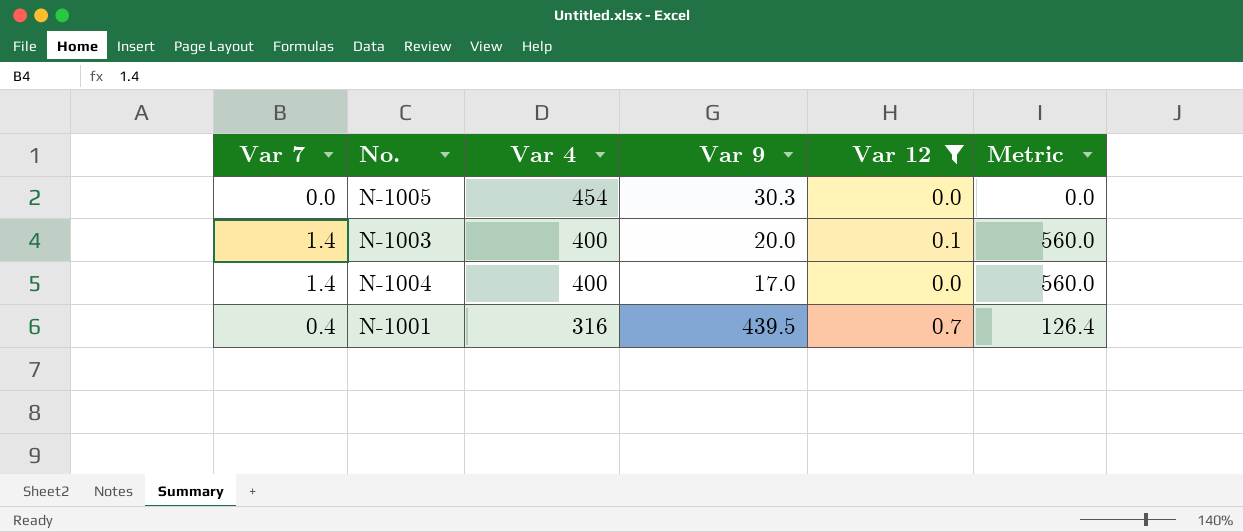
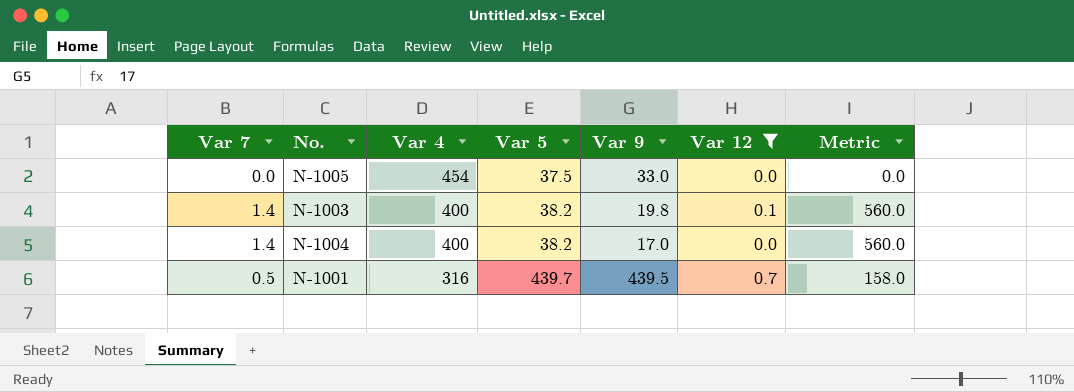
column Var 5 | position: none -> 4
N-1005 | Var 9: 30.3 -> 33.0
N-1003 | Var 9: 20.0 -> 19.8
N-1001 | Var 7: 0.4 -> 0.5
N-1001 | Metric: 126.4 -> 158.0

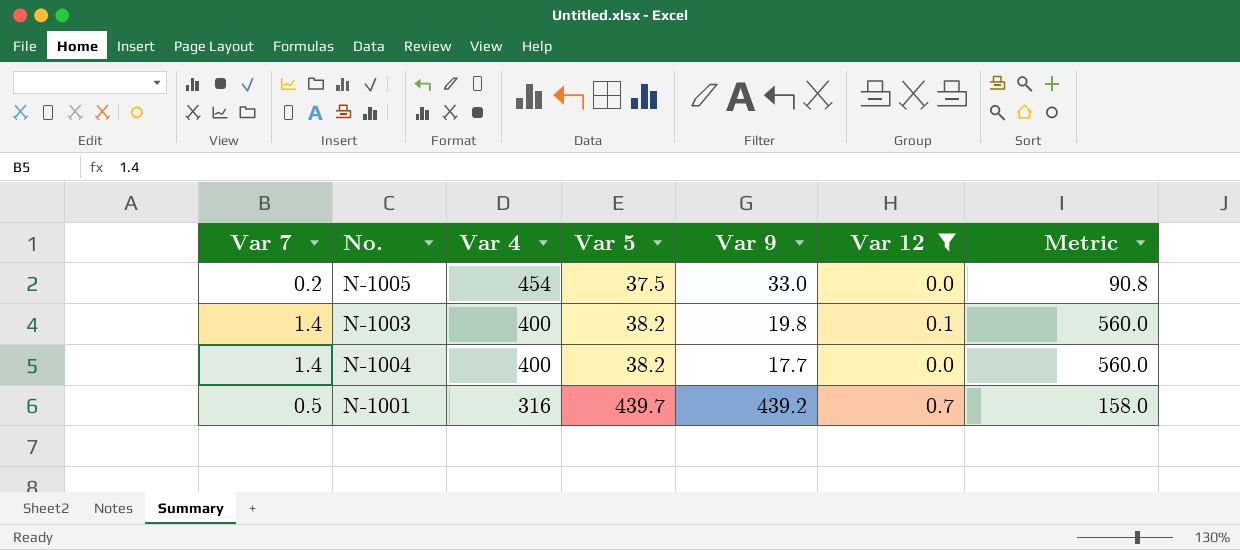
N-1005 | Var 7: 0.0 -> 0.2
N-1005 | Metric: 0.0 -> 90.8
N-1004 | Var 9: 17.0 -> 17.7
N-1001 | Var 9: 439.5 -> 439.2

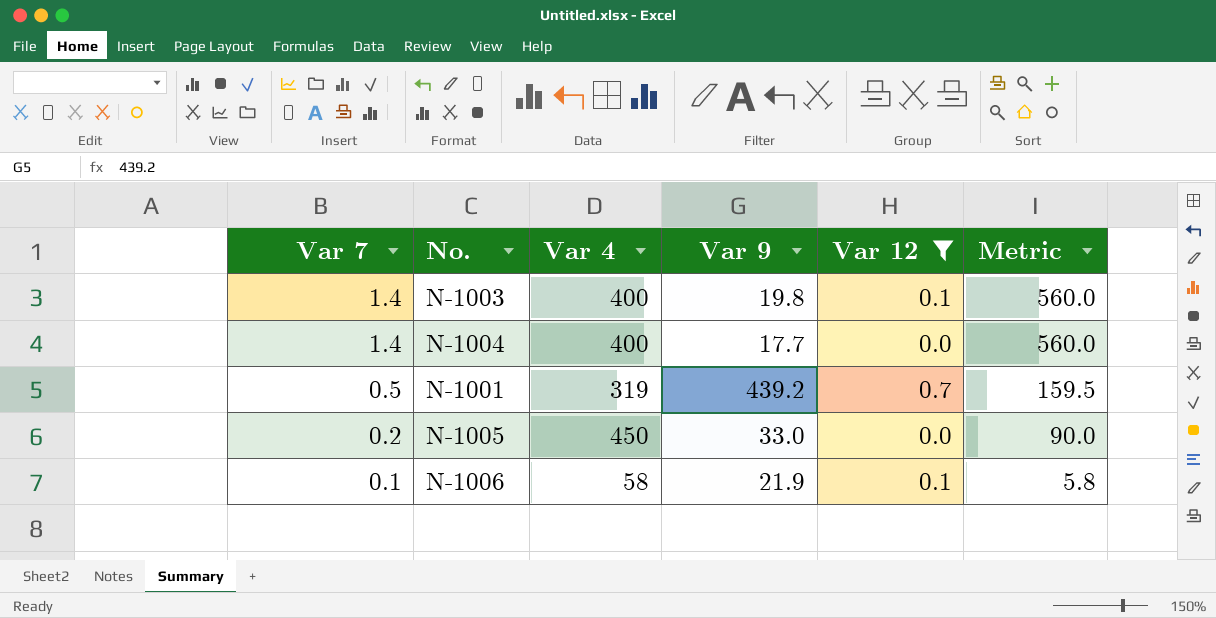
row order: Var 4 descending -> Var 7 descending
column Var 5 | position: 4 -> none
N-1001 | Var 4: 316 -> 319
N-1001 | Metric: 158.0 -> 159.5
N-1005 | Var 4: 454 -> 450
N-1005 | Metric: 90.8 -> 90.0
row N-1006: none -> 0.1 | 58 | 21.9 | 0.1 | 5.8

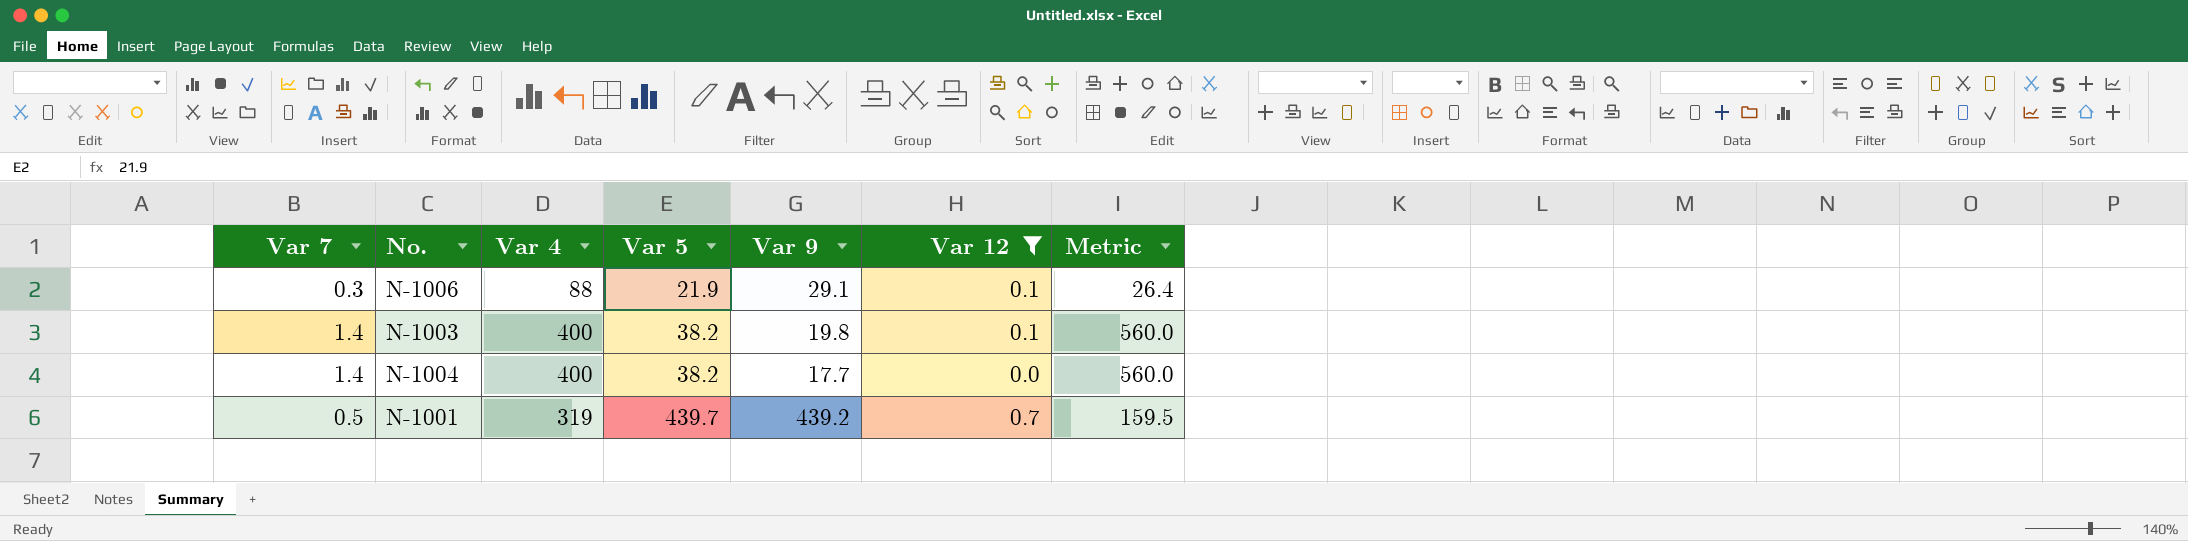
row order: Var 7 descending -> Var 5 ascending
column Var 5 | position: none -> 4
row N-1005: 0.2 | 450 | 33.0 | 0.0 | 90.0 -> none
N-1006 | Var 7: 0.1 -> 0.3
N-1006 | Var 4: 58 -> 88
N-1006 | Var 9: 21.9 -> 29.1
N-1006 | Metric: 5.8 -> 26.4

